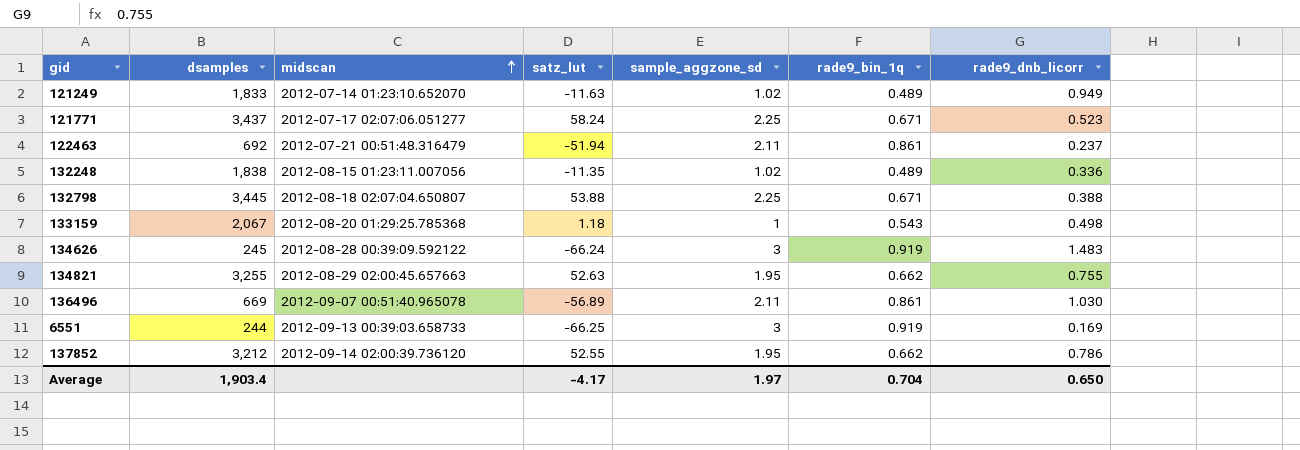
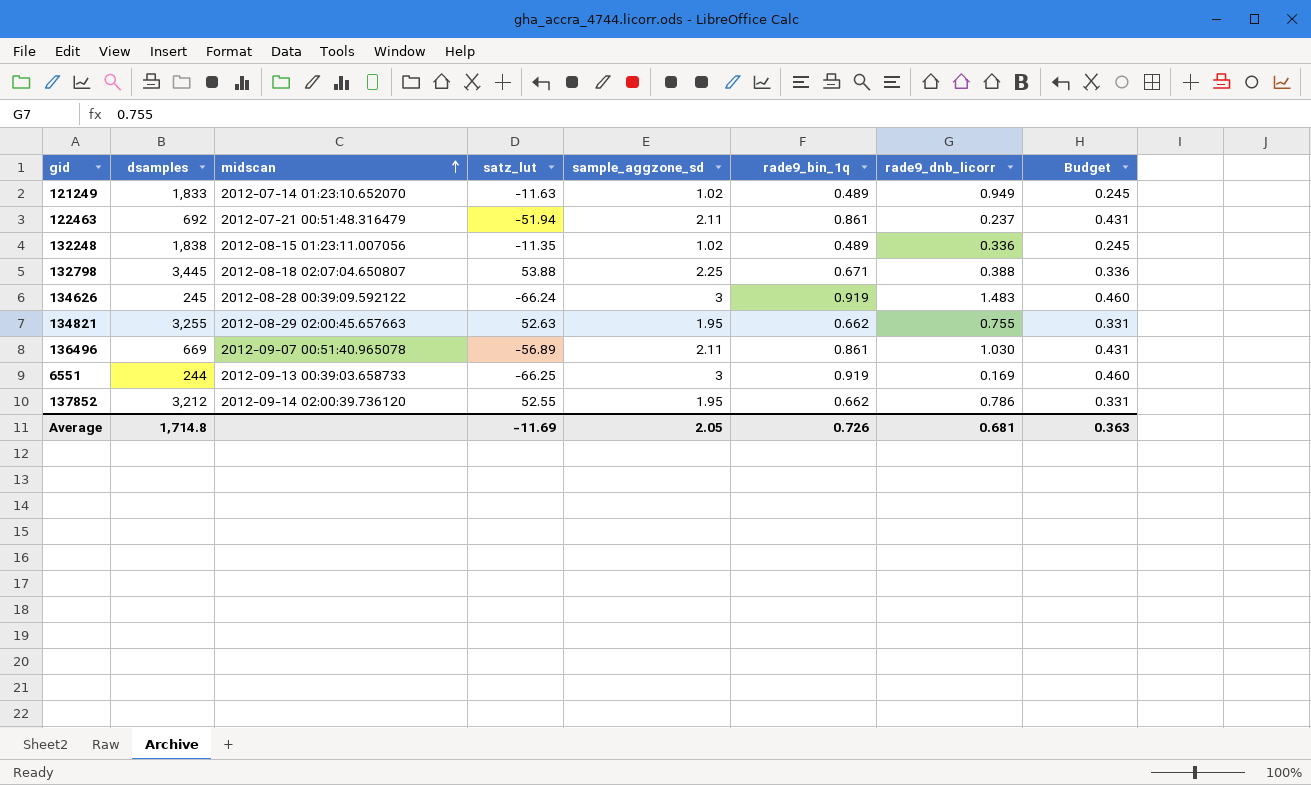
column Budget | formula: none -> [rade9_bin_1q] * 0.5
row 121771: 3,437 | 2012-07-17 02:07:06.051277 | 58.24 | 2.25 | 0.671 | 0.523 -> none
row 133159: 2,067 | 2012-08-20 01:29:25.785368 | 1.18 | 1 | 0.543 | 0.498 -> none
Average | dsamples: 1,903.4 -> 1,714.8
Average | satz_lut: -4.17 -> -11.69
Average | sample_aggzone_sd: 1.97 -> 2.05
Average | rade9_bin_1q: 0.704 -> 0.726
Average | rade9_dnb_licorr: 0.650 -> 0.681

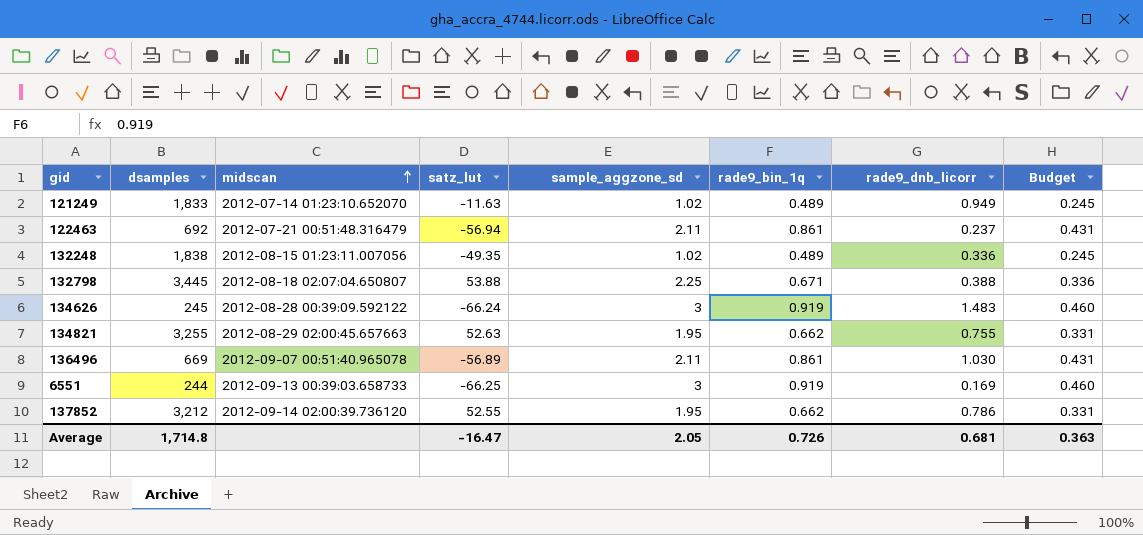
122463 | satz_lut: -51.94 -> -56.94
132248 | satz_lut: -11.35 -> -49.35
Average | satz_lut: -11.69 -> -16.47

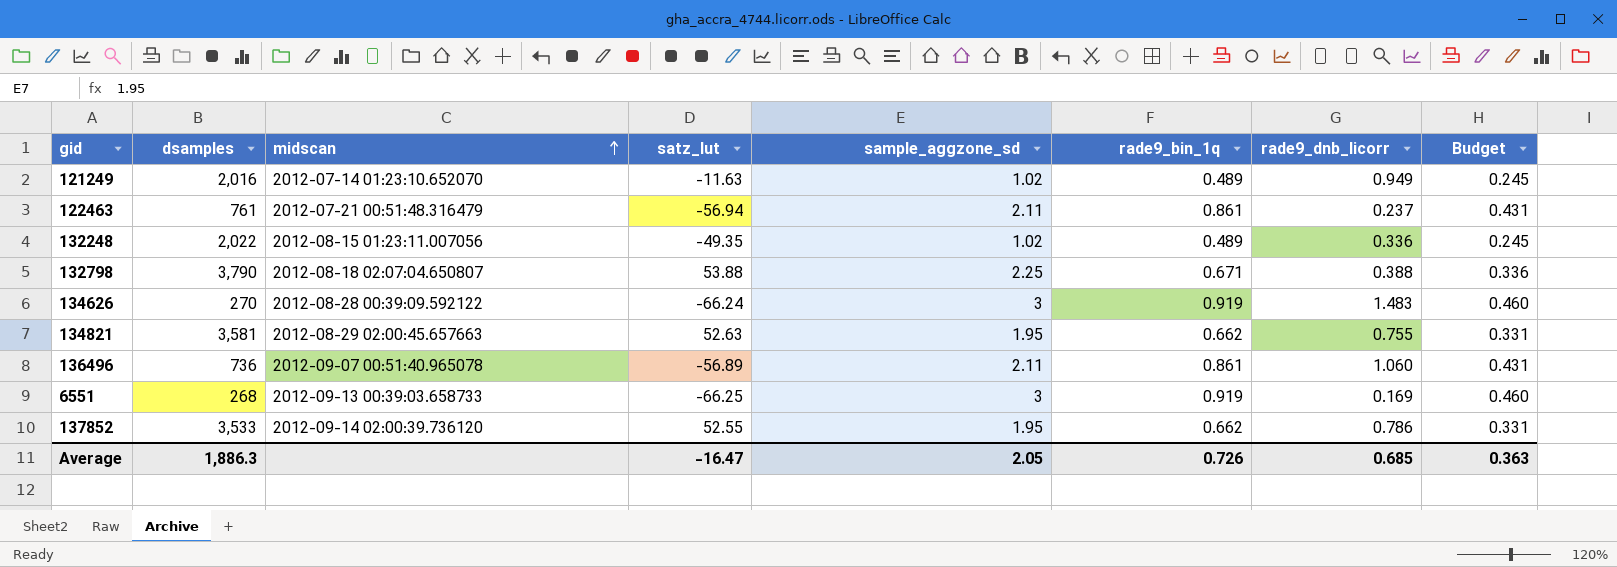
121249 | dsamples: 1,833 -> 2,016
122463 | dsamples: 692 -> 761
132248 | dsamples: 1,838 -> 2,022
132798 | dsamples: 3,445 -> 3,790
134626 | dsamples: 245 -> 270
134821 | dsamples: 3,255 -> 3,581
136496 | dsamples: 669 -> 736
136496 | rade9_dnb_licorr: 1.030 -> 1.060
6551 | dsamples: 244 -> 268
137852 | dsamples: 3,212 -> 3,533
Average | dsamples: 1,714.8 -> 1,886.3
Average | rade9_dnb_licorr: 0.681 -> 0.685

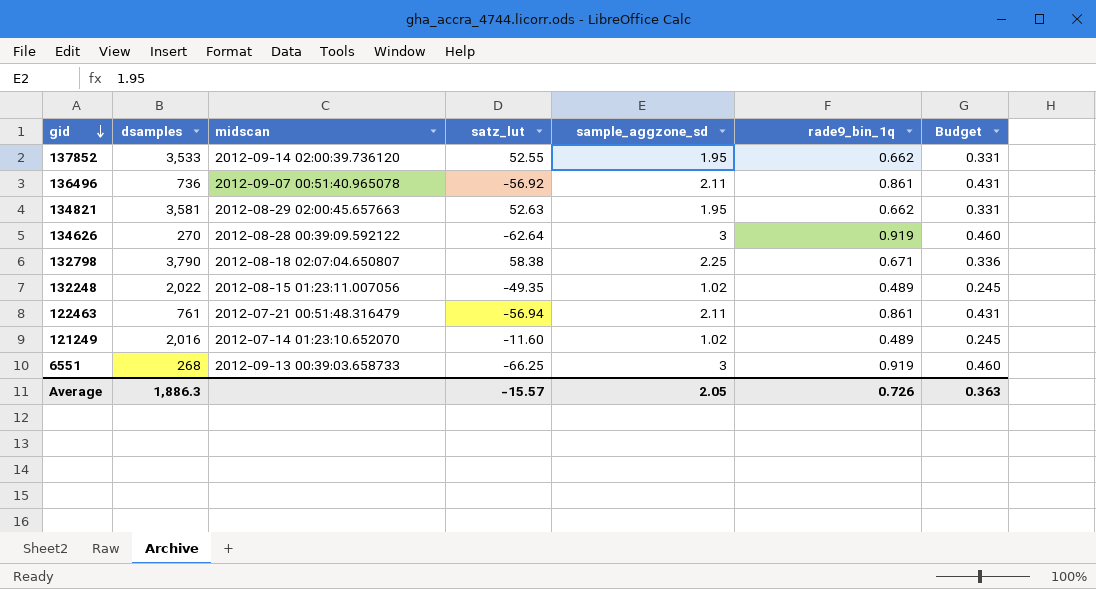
row order: midscan ascending -> gid descending
column rade9_dnb_licorr | position: 7 -> none
136496 | satz_lut: -56.89 -> -56.92
134626 | satz_lut: -66.24 -> -62.64
132798 | satz_lut: 53.88 -> 58.38
121249 | satz_lut: -11.63 -> -11.60
Average | satz_lut: -16.47 -> -15.57

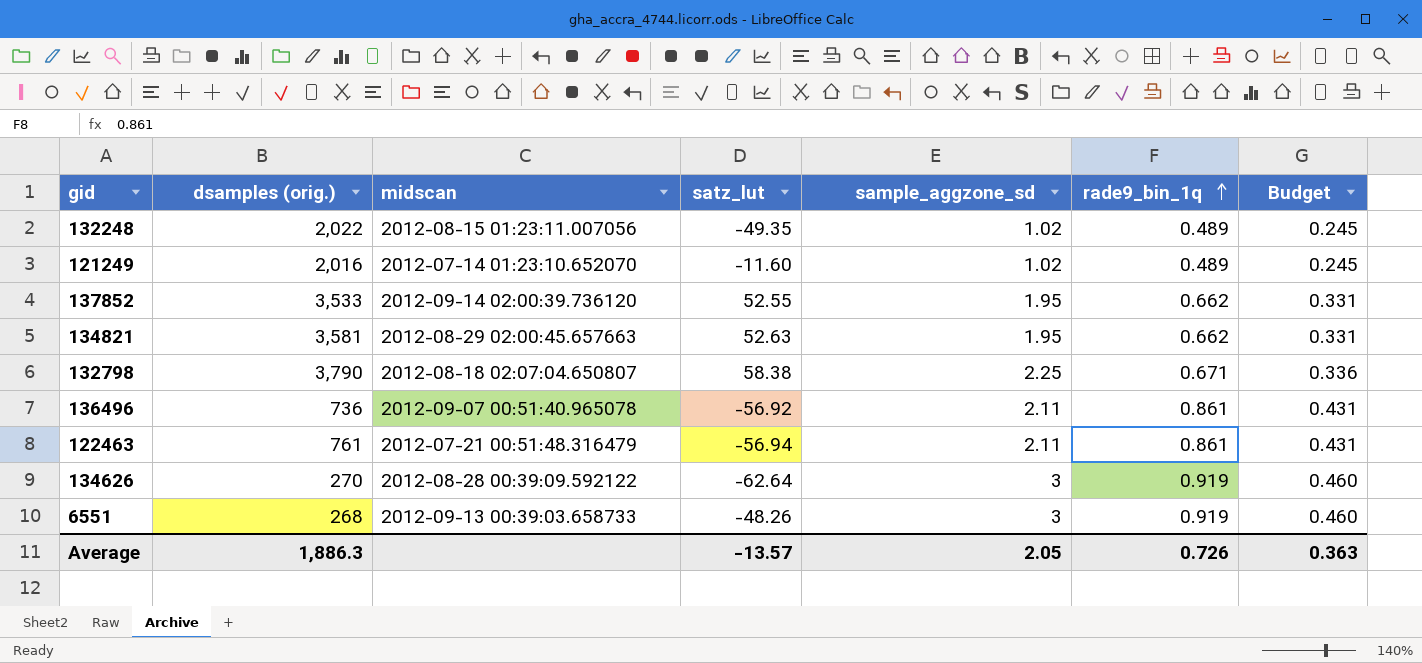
row order: gid descending -> rade9_bin_1q ascending
column name: dsamples -> dsamples (orig.)
6551 | satz_lut: -66.25 -> -48.26
Average | satz_lut: -15.57 -> -13.57

